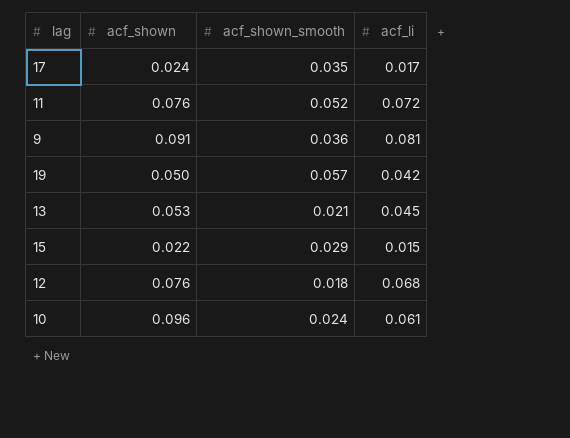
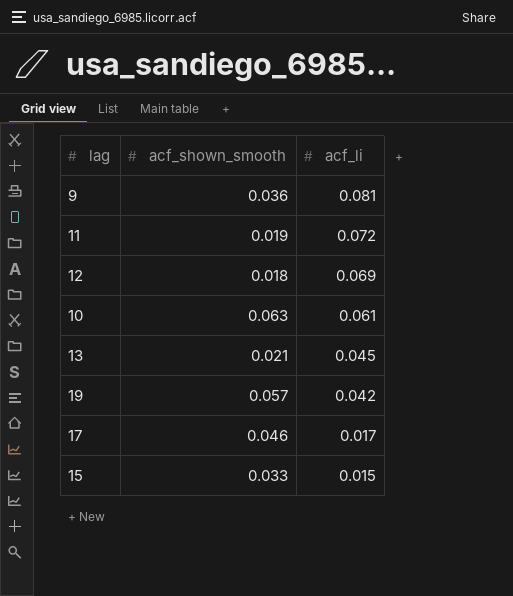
row order: none -> acf_li descending
column acf_shown | position: 2 -> none
11 | acf_shown_smooth: 0.052 -> 0.019
12 | acf_li: 0.068 -> 0.069
10 | acf_shown_smooth: 0.024 -> 0.063
17 | acf_shown_smooth: 0.035 -> 0.046
15 | acf_shown_smooth: 0.029 -> 0.033

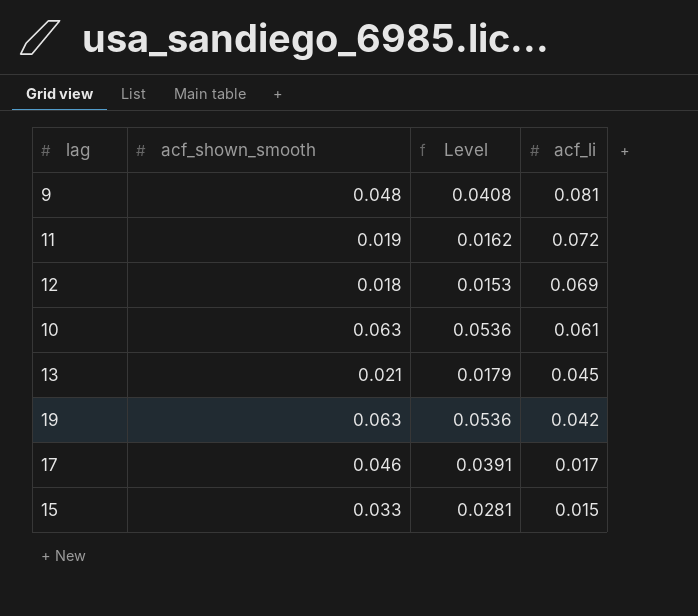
column Level | formula: none -> [acf_shown_smooth] * 0.85
9 | acf_shown_smooth: 0.036 -> 0.048
19 | acf_shown_smooth: 0.057 -> 0.063

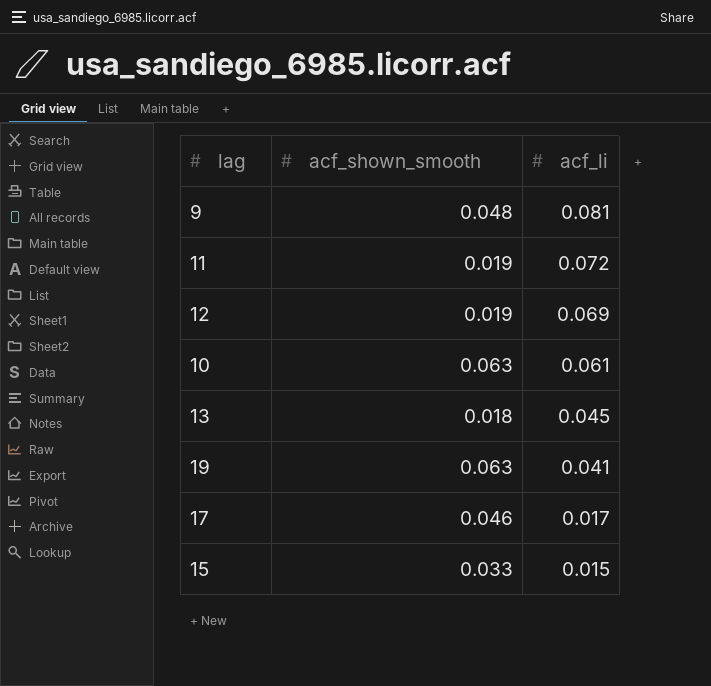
column Level | formula: [acf_shown_smooth] * 0.85 -> none
12 | acf_shown_smooth: 0.018 -> 0.019
13 | acf_shown_smooth: 0.021 -> 0.018
19 | acf_li: 0.042 -> 0.041

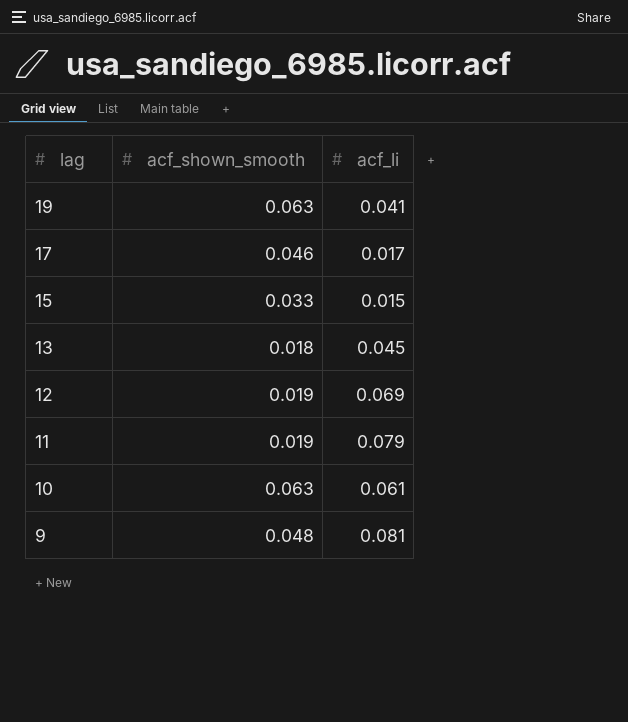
row order: acf_li descending -> lag descending
11 | acf_li: 0.072 -> 0.079

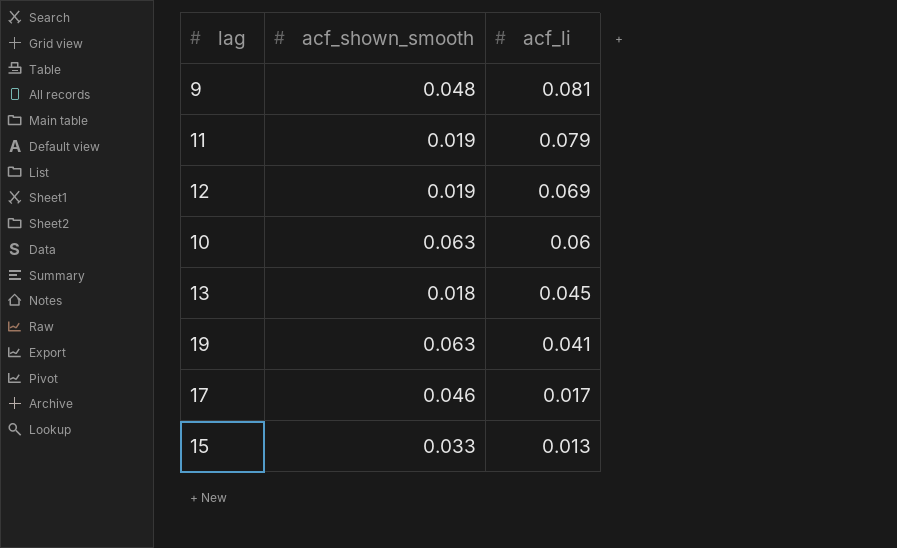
row order: lag descending -> acf_li descending
10 | acf_li: 0.061 -> 0.06
15 | acf_li: 0.015 -> 0.013

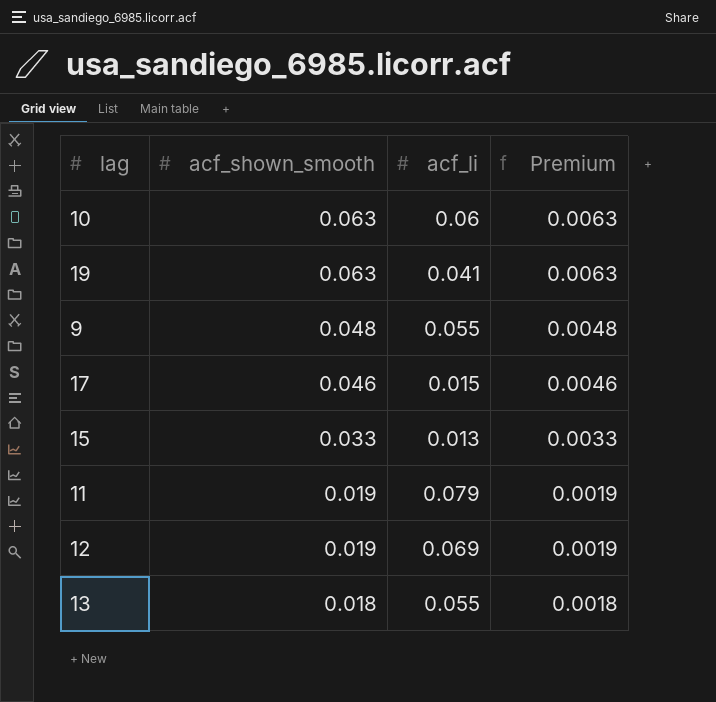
row order: acf_li descending -> acf_shown_smooth descending
column Premium | formula: none -> [acf_shown_smooth] * 0.1
9 | acf_li: 0.081 -> 0.055
17 | acf_li: 0.017 -> 0.015
13 | acf_li: 0.045 -> 0.055

